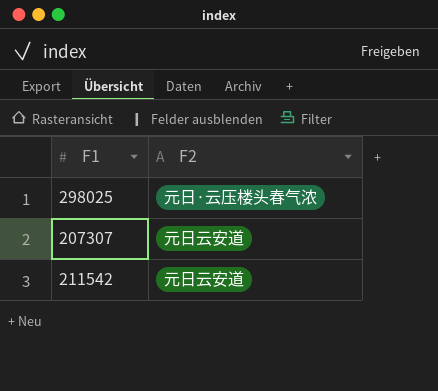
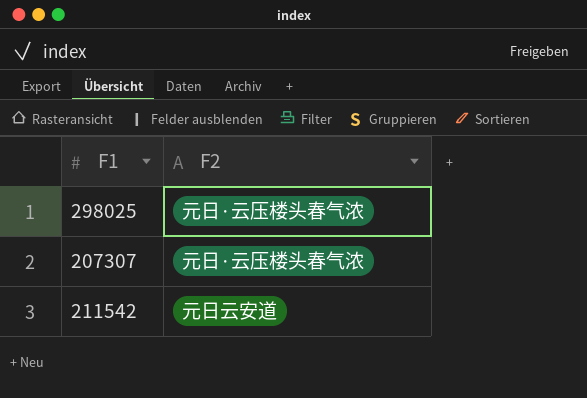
207307 | F2: 元日云安道 -> 元日·云压楼头春气浓

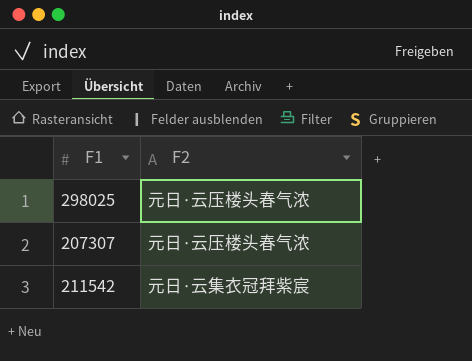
211542 | F2: 元日云安道 -> 元日·云集衣冠拜紫宸

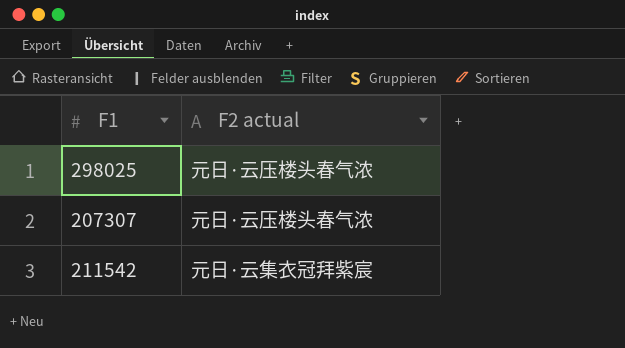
column name: F2 -> F2 actual

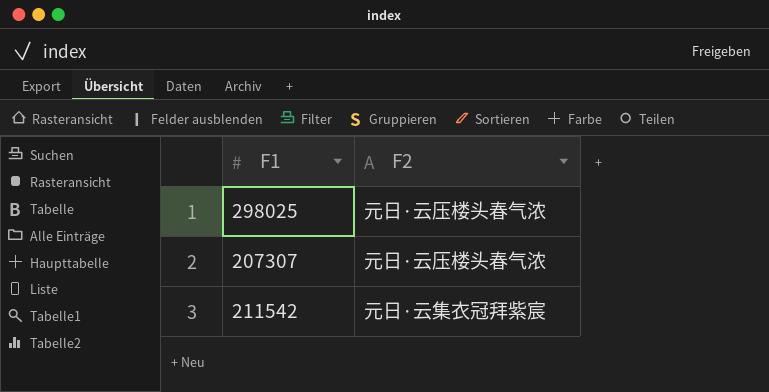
column name: F2 actual -> F2

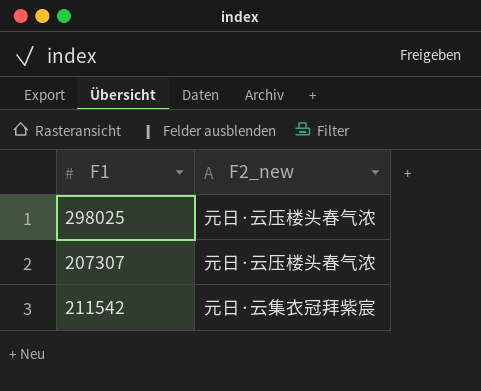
column name: F2 -> F2_new

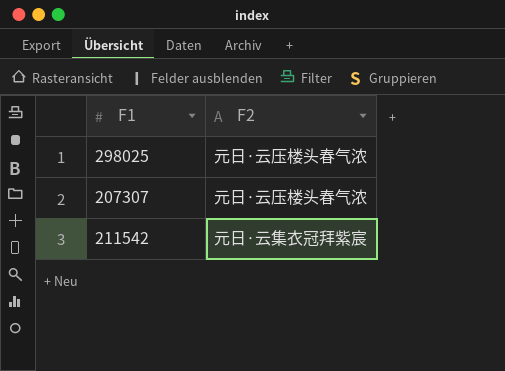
column name: F2_new -> F2

